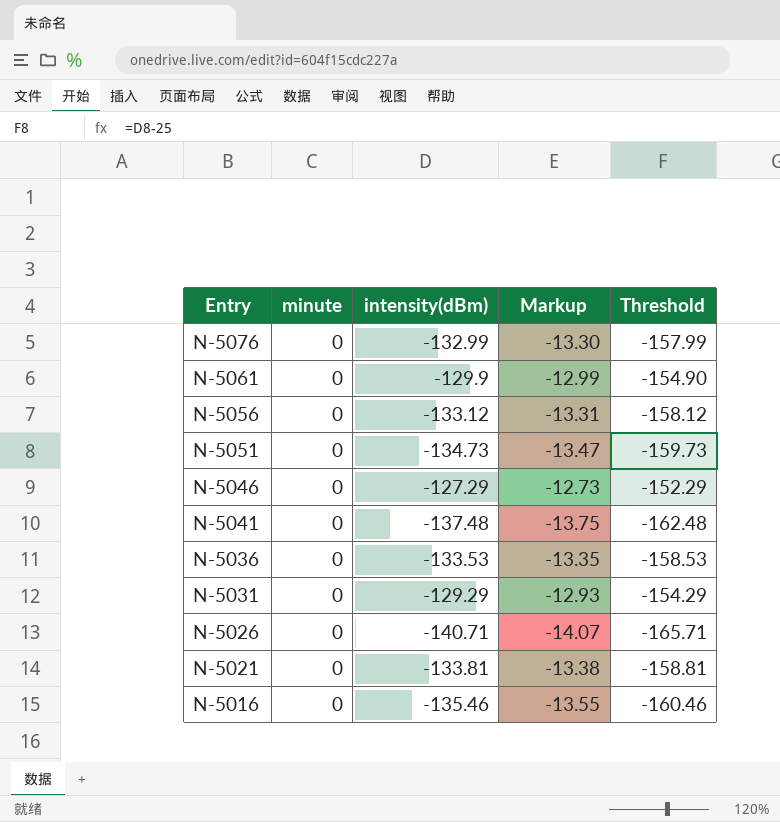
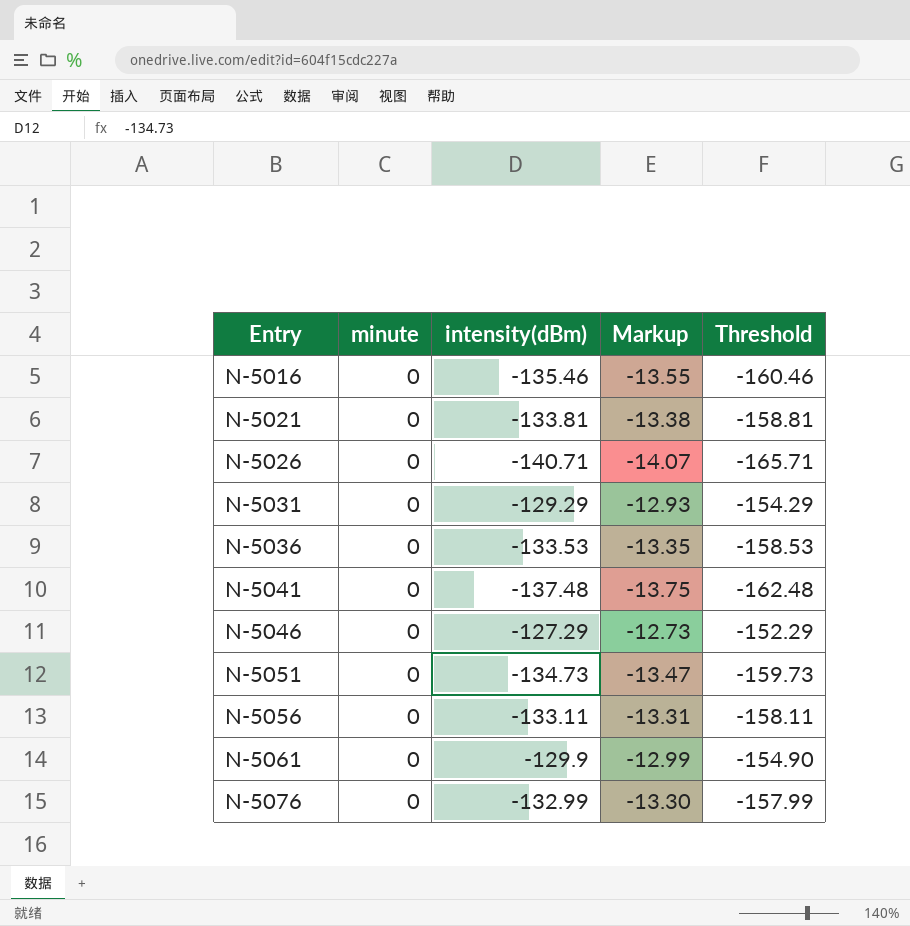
row order: Entry descending -> Entry ascending
N-5056 | intensity(dBm): -133.12 -> -133.11
N-5056 | Threshold: -158.12 -> -158.11

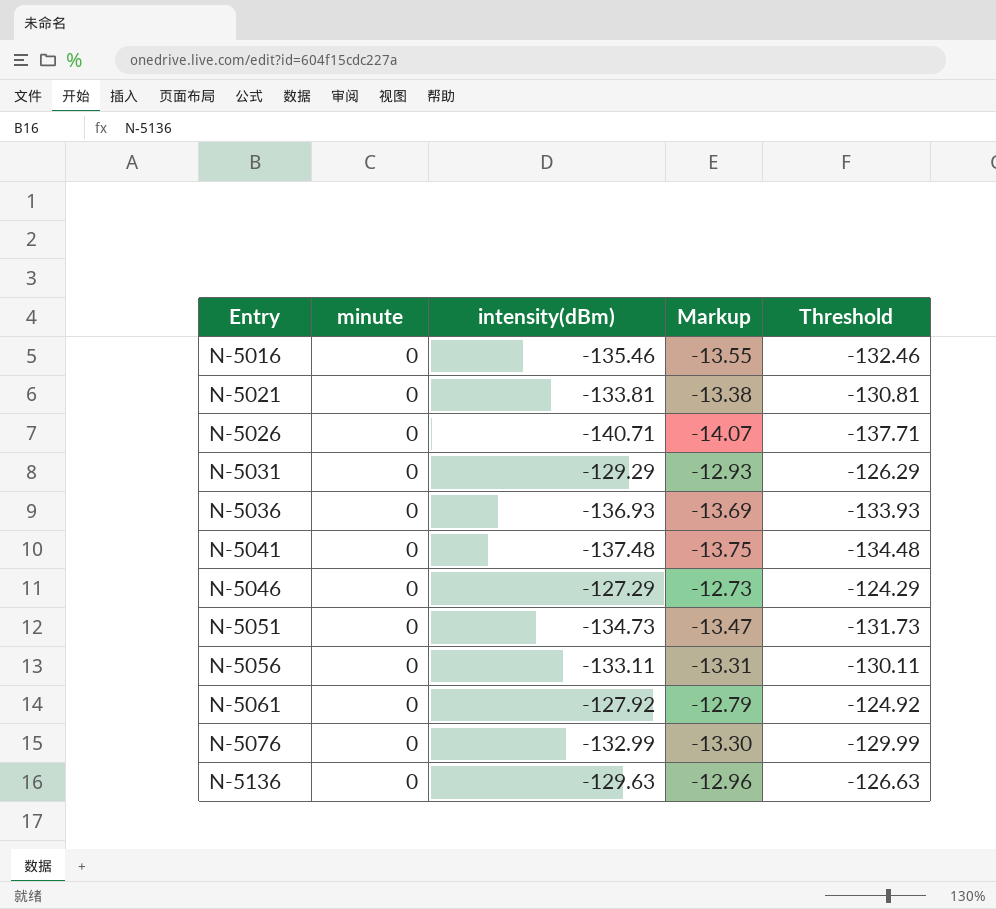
column Threshold | formula: [intensity(dBm)] - 25 -> [intensity(dBm)] + 3
N-5036 | intensity(dBm): -133.53 -> -136.93
N-5036 | Markup: -13.35 -> -13.69
N-5061 | intensity(dBm): -129.9 -> -127.92
N-5061 | Markup: -12.99 -> -12.79
row N-5136: none -> 0 | -129.63 | -12.96 | -126.63

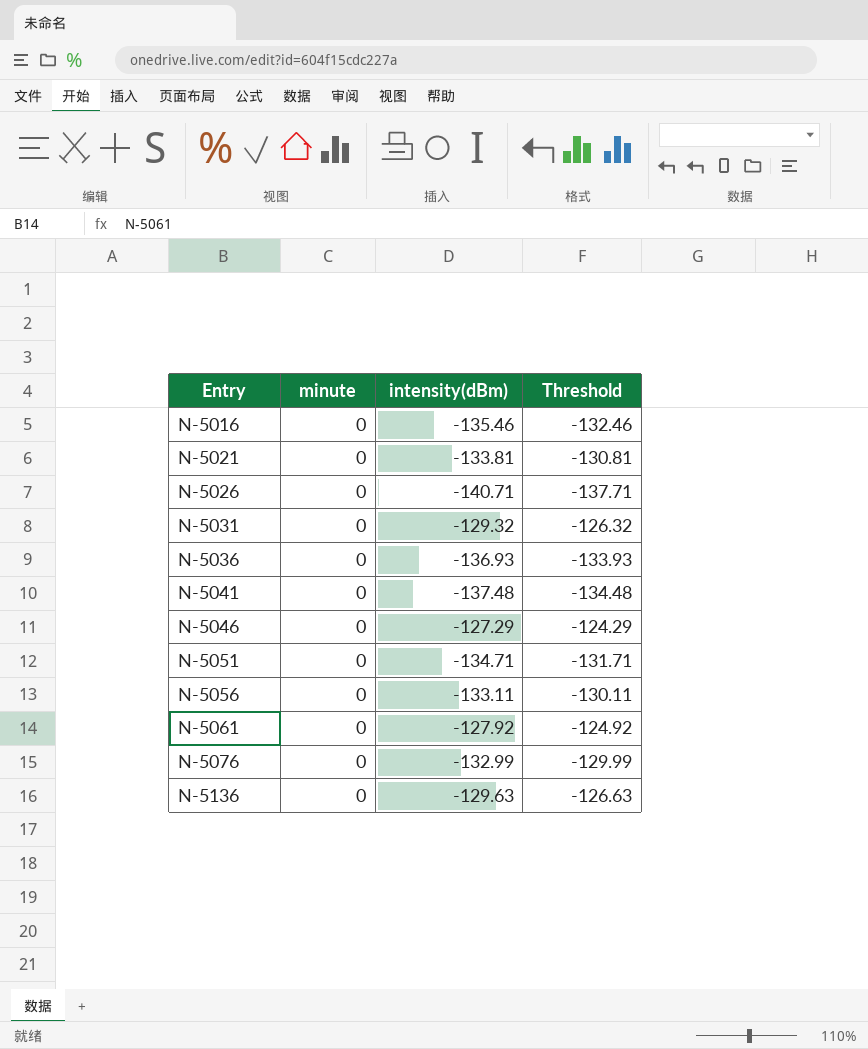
column Markup | formula: [intensity(dBm)] * 0.1 -> none
N-5031 | intensity(dBm): -129.29 -> -129.32
N-5031 | Threshold: -126.29 -> -126.32
N-5051 | intensity(dBm): -134.73 -> -134.71
N-5051 | Threshold: -131.73 -> -131.71

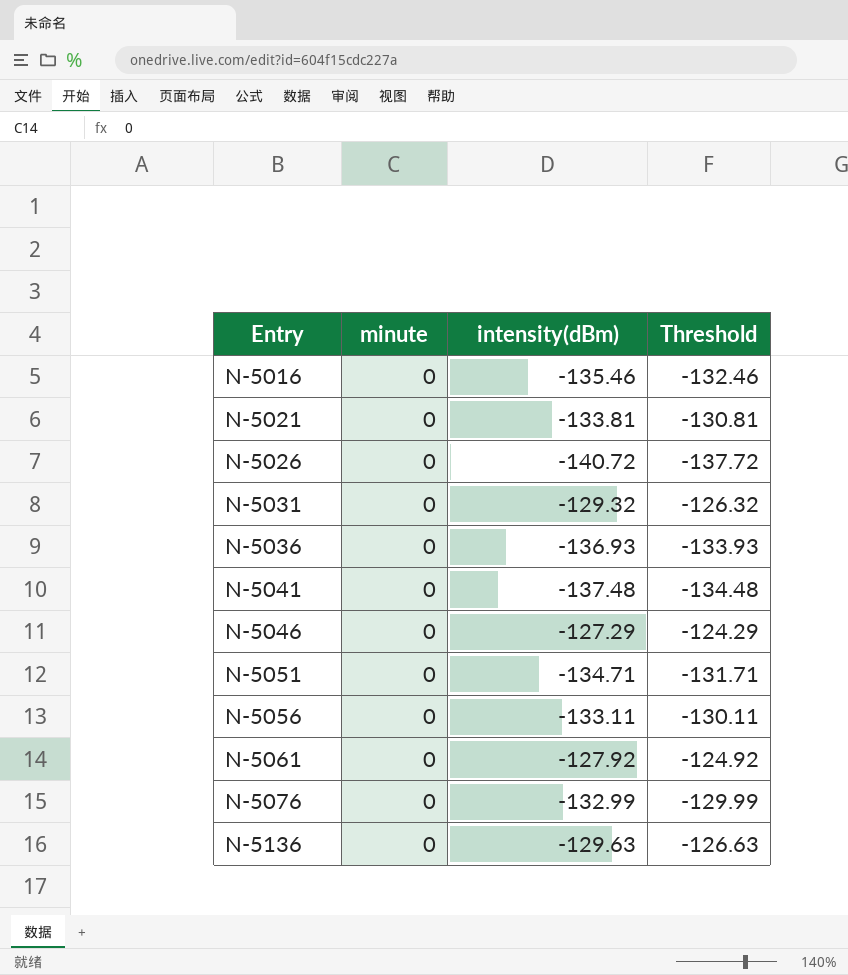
N-5026 | intensity(dBm): -140.71 -> -140.72
N-5026 | Threshold: -137.71 -> -137.72

